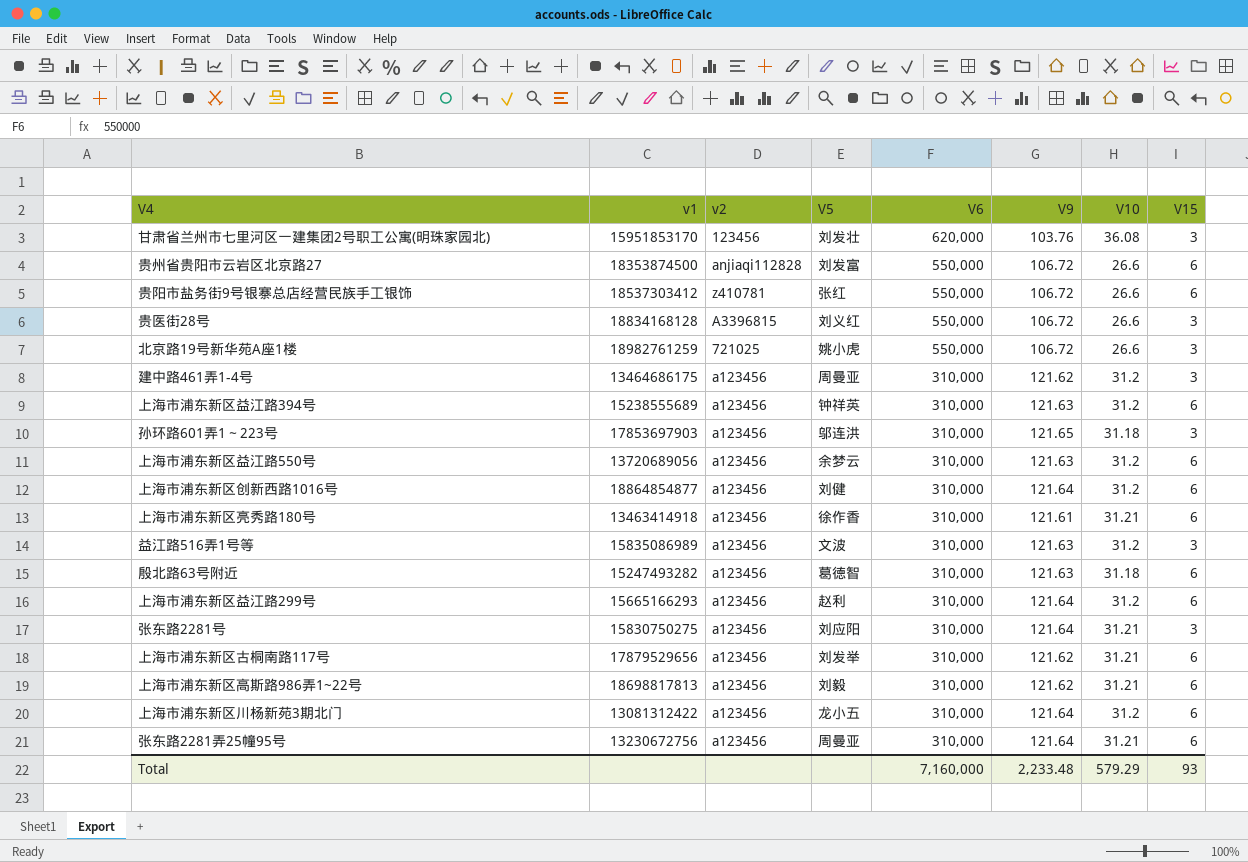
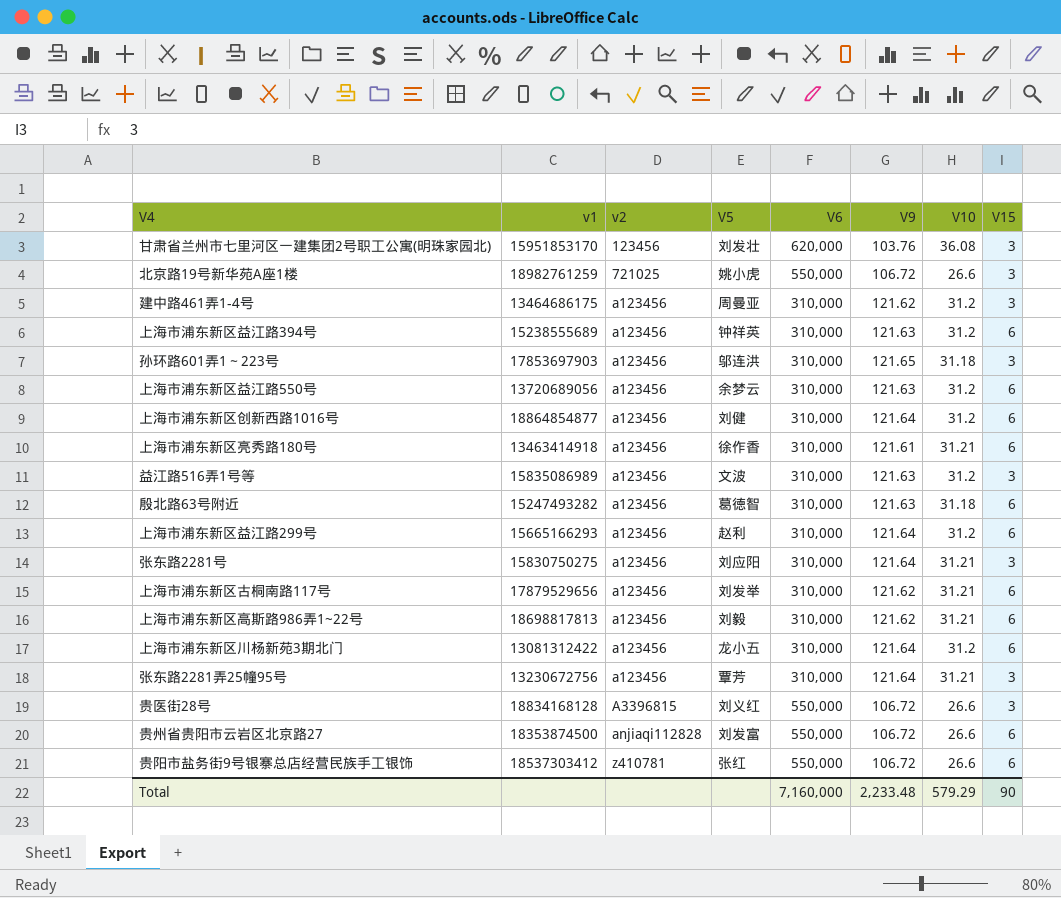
row order: V6 descending -> v2 ascending
张东路2281弄25幢95号 | V5: 周曼亚 -> 覃芳
张东路2281弄25幢95号 | V15: 6 -> 3
Total | V15: 93 -> 90

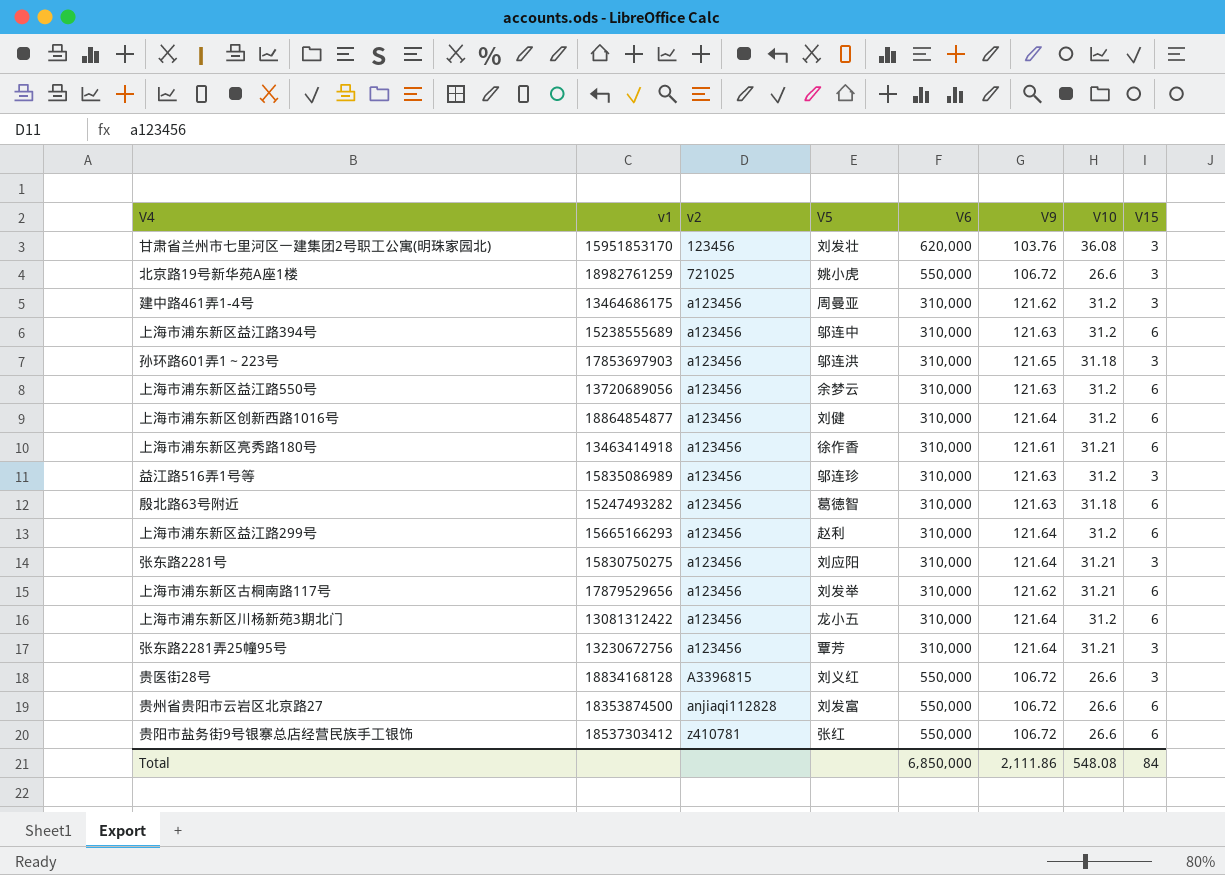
row 上海市浦东新区高斯路986弄1~22号: 18698817813 | a123456 | 刘毅 | 310,000 | 121.62 | 31.21 | 6 -> none
上海市浦东新区益江路394号 | V5: 钟祥英 -> 邬连中
益江路516弄1号等 | V5: 文波 -> 邬连珍
Total | V6: 7,160,000 -> 6,850,000
Total | V9: 2,233.48 -> 2,111.86
Total | V10: 579.29 -> 548.08
Total | V15: 90 -> 84

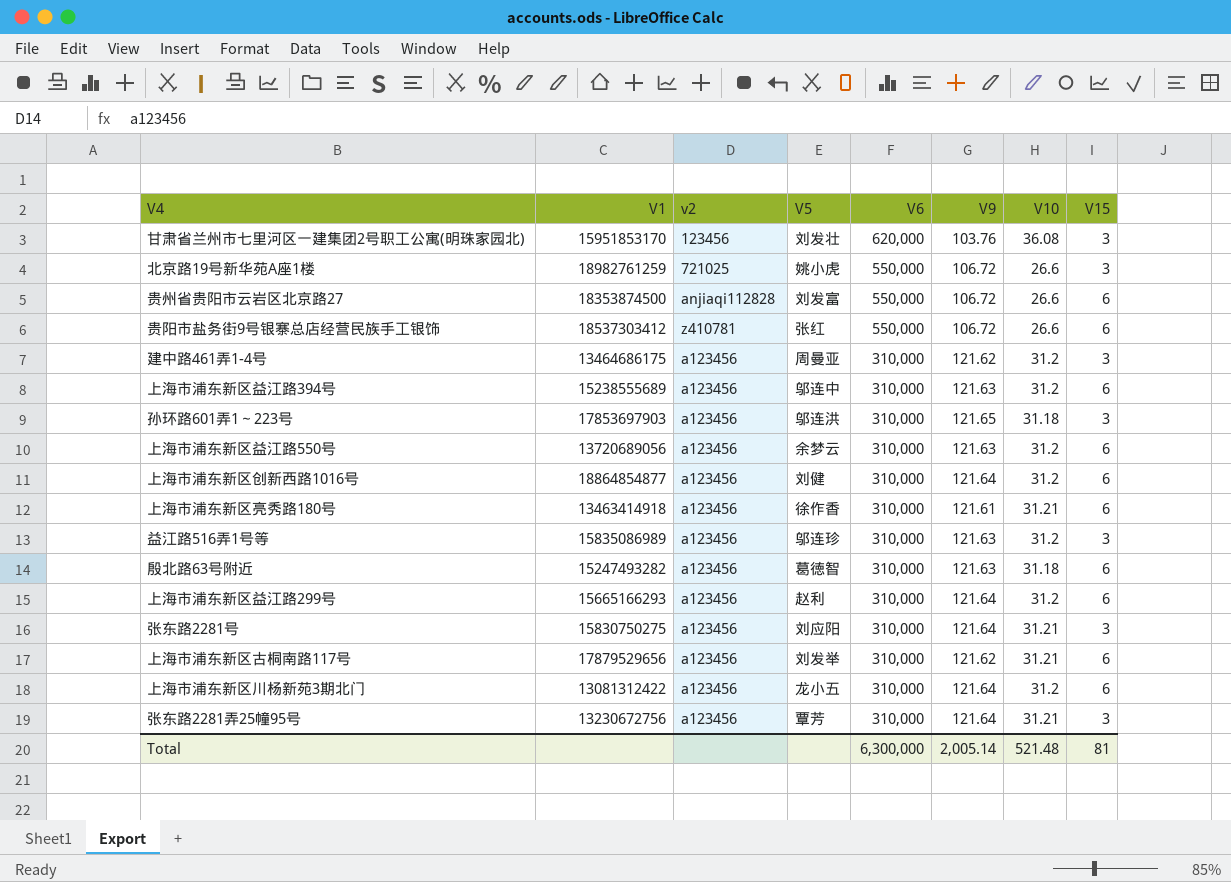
row order: v2 ascending -> V6 descending
column name: v1 -> V1
row 贵医街28号: 18834168128 | A3396815 | 刘义红 | 550,000 | 106.72 | 26.6 | 3 -> none
Total | V6: 6,850,000 -> 6,300,000
Total | V9: 2,111.86 -> 2,005.14
Total | V10: 548.08 -> 521.48
Total | V15: 84 -> 81

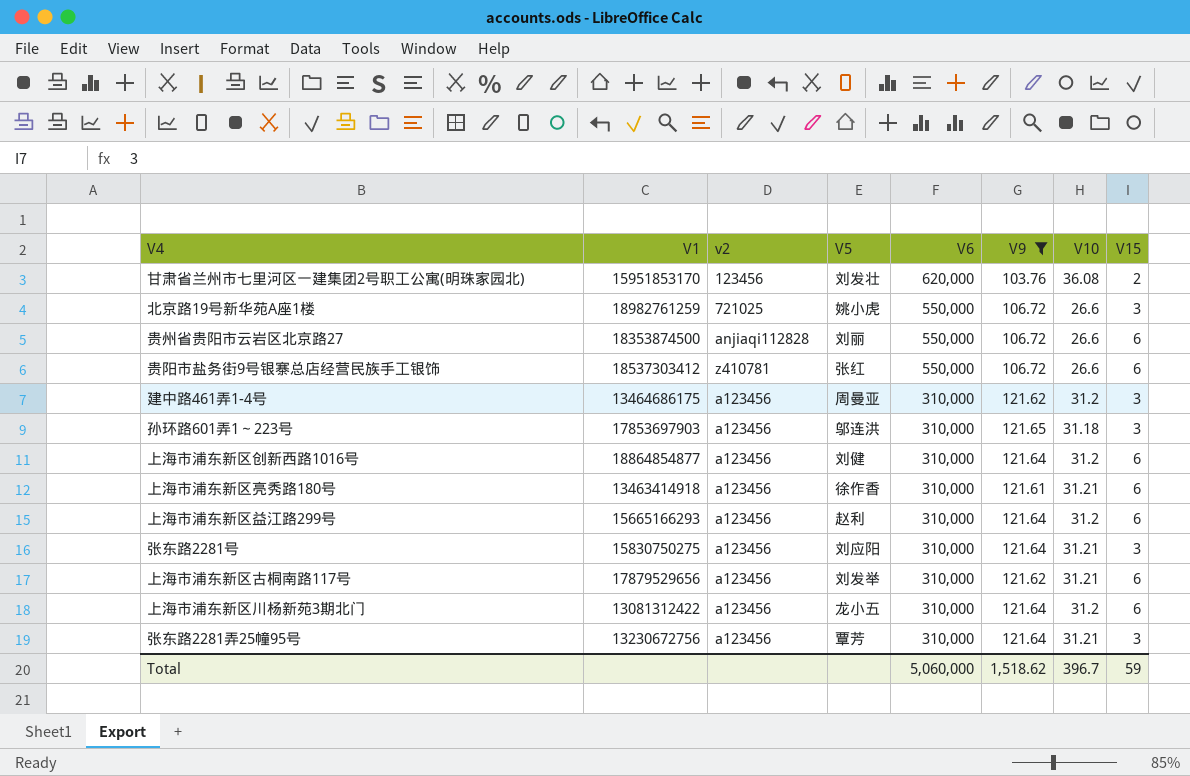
filter: none -> V9 != 121.63
甘肃省兰州市七里河区一建集团2号职工公寓(明珠家园北) | V15: 3 -> 2
贵州省贵阳市云岩区北京路27 | V5: 刘发富 -> 刘丽
Total | V6: 6,300,000 -> 5,060,000
Total | V9: 2,005.14 -> 1,518.62
Total | V10: 521.48 -> 396.7
Total | V15: 81 -> 59

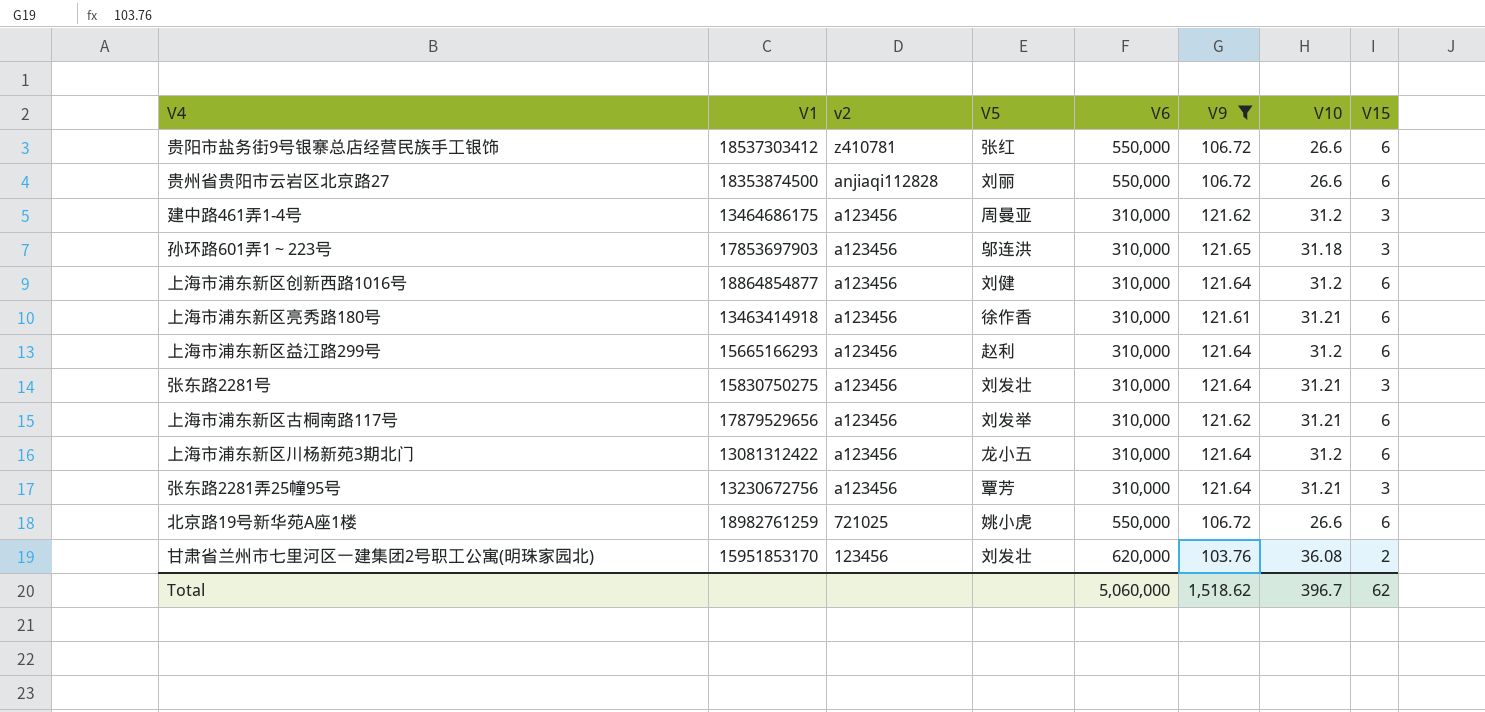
row order: V6 descending -> v2 descending
张东路2281号 | V5: 刘应阳 -> 刘发壮
北京路19号新华苑A座1楼 | V15: 3 -> 6
Total | V15: 59 -> 62

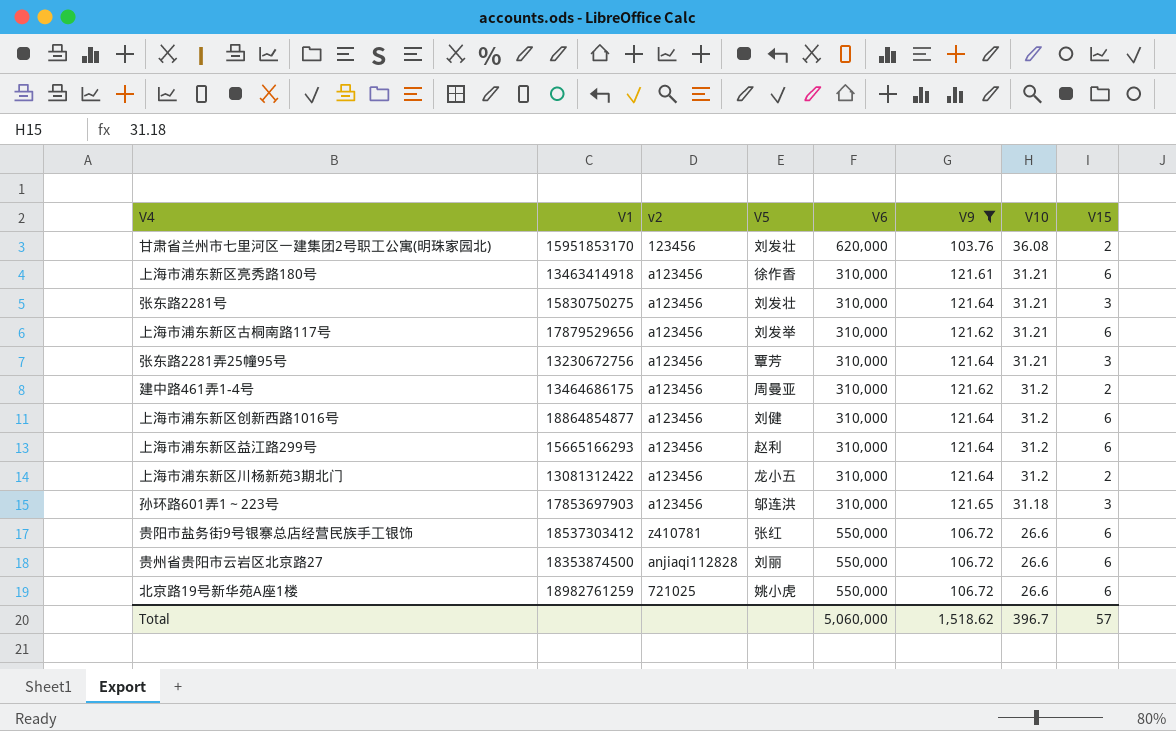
row order: v2 descending -> V10 descending
建中路461弄1-4号 | V15: 3 -> 2
上海市浦东新区川杨新苑3期北门 | V15: 6 -> 2
Total | V15: 62 -> 57

